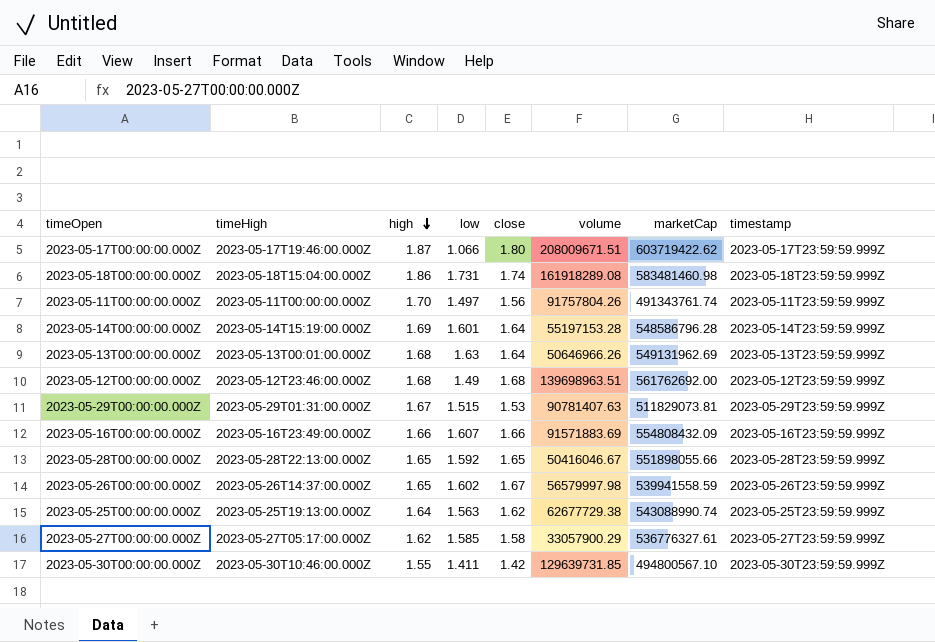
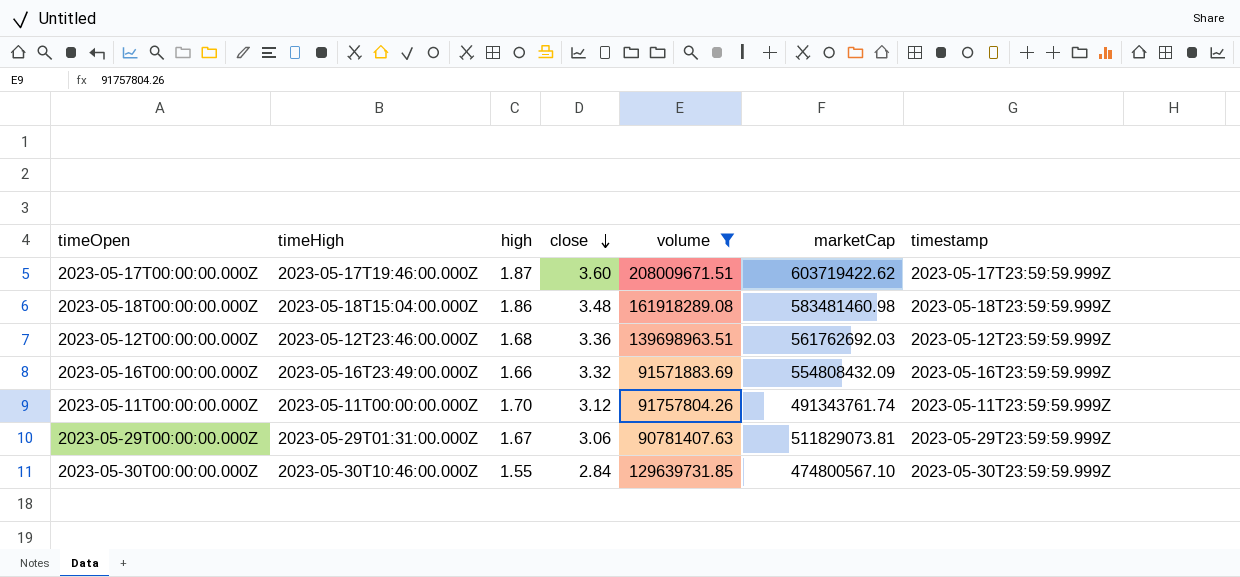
filter: none -> volume >= 90781407.63
row order: high descending -> close descending
column low | position: 4 -> none
2023-05-17T00:00:00.000Z | close: 1.80 -> 3.60
2023-05-18T00:00:00.000Z | close: 1.74 -> 3.48
2023-05-12T00:00:00.000Z | close: 1.68 -> 3.36
2023-05-12T00:00:00.000Z | marketCap: 561762692.00 -> 561762692.03
2023-05-16T00:00:00.000Z | close: 1.66 -> 3.32
2023-05-11T00:00:00.000Z | close: 1.56 -> 3.12
2023-05-29T00:00:00.000Z | close: 1.53 -> 3.06
2023-05-30T00:00:00.000Z | close: 1.42 -> 2.84
2023-05-30T00:00:00.000Z | marketCap: 494800567.10 -> 474800567.10

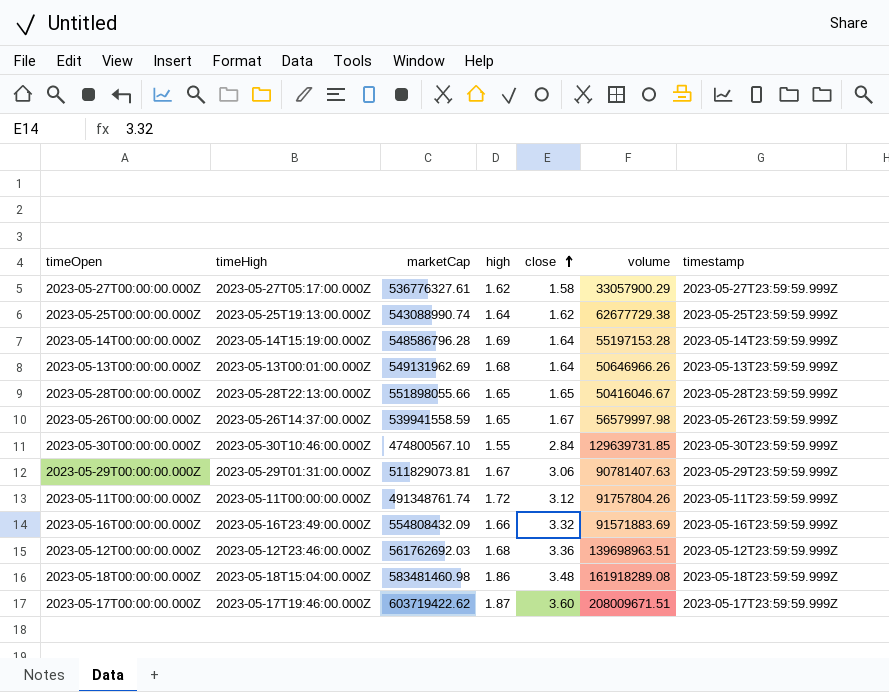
filter: volume >= 90781407.63 -> none
row order: close descending -> close ascending
column marketCap | position: 6 -> 3
2023-05-11T00:00:00.000Z | marketCap: 491343761.74 -> 491348761.74
2023-05-11T00:00:00.000Z | high: 1.70 -> 1.72

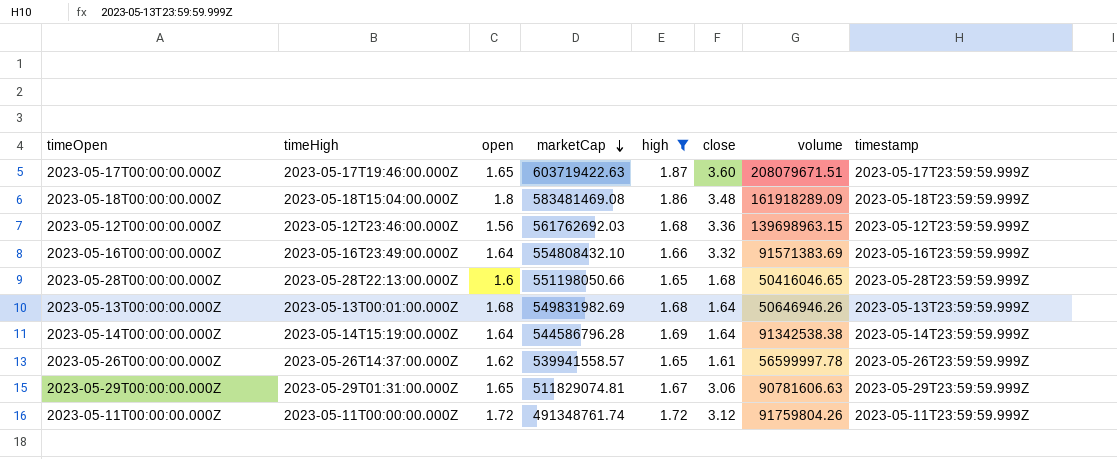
filter: none -> high >= 1.65
row order: close ascending -> marketCap descending
column open | position: none -> 3
2023-05-17T00:00:00.000Z | marketCap: 603719422.62 -> 603719422.63
2023-05-17T00:00:00.000Z | volume: 208009671.51 -> 208079671.51
2023-05-18T00:00:00.000Z | marketCap: 583481460.98 -> 583481469.08
2023-05-18T00:00:00.000Z | volume: 161918289.08 -> 161918289.09
2023-05-12T00:00:00.000Z | volume: 139698963.51 -> 139698963.15
2023-05-16T00:00:00.000Z | marketCap: 554808432.09 -> 554808432.10
2023-05-16T00:00:00.000Z | volume: 91571883.69 -> 91571383.69
2023-05-28T00:00:00.000Z | marketCap: 551898055.66 -> 551198050.66
2023-05-28T00:00:00.000Z | close: 1.65 -> 1.68
2023-05-28T00:00:00.000Z | volume: 50416046.67 -> 50416046.65
2023-05-13T00:00:00.000Z | marketCap: 549131962.69 -> 549831982.69
2023-05-13T00:00:00.000Z | volume: 50646966.26 -> 50646946.26
2023-05-14T00:00:00.000Z | marketCap: 548586796.28 -> 544586796.28
2023-05-14T00:00:00.000Z | volume: 55197153.28 -> 91342538.38
2023-05-26T00:00:00.000Z | marketCap: 539941558.59 -> 539941558.57
2023-05-26T00:00:00.000Z | close: 1.67 -> 1.61
2023-05-26T00:00:00.000Z | volume: 56579997.98 -> 56599997.78
2023-05-29T00:00:00.000Z | marketCap: 511829073.81 -> 511829074.81
2023-05-29T00:00:00.000Z | volume: 90781407.63 -> 90781606.63
2023-05-11T00:00:00.000Z | volume: 91757804.26 -> 91759804.26

